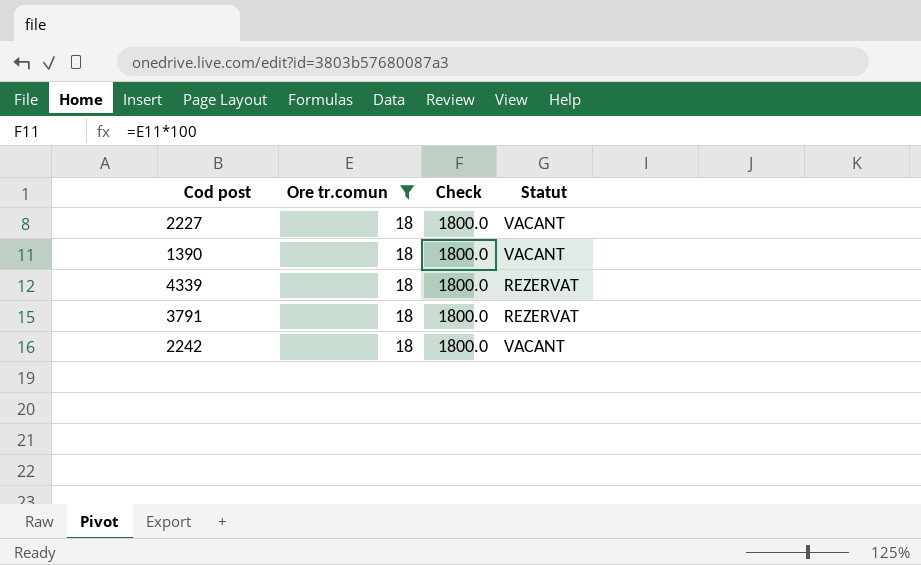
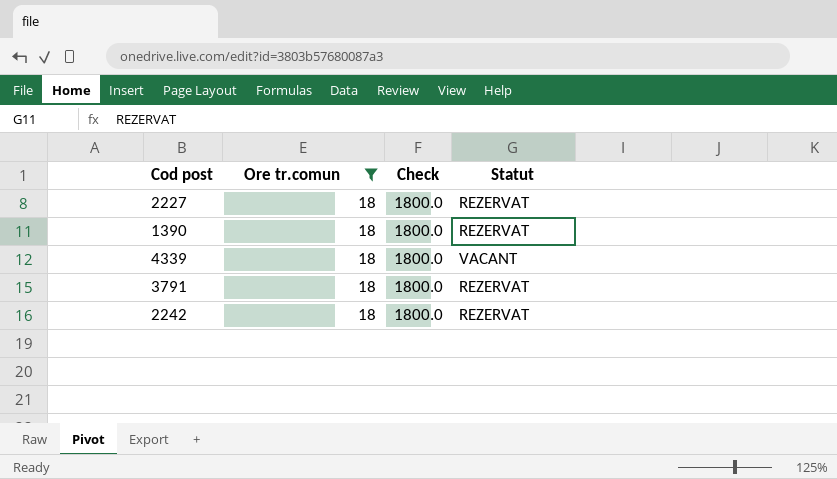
2227 | Statut: VACANT -> REZERVAT
1390 | Statut: VACANT -> REZERVAT
4339 | Statut: REZERVAT -> VACANT
2242 | Statut: VACANT -> REZERVAT

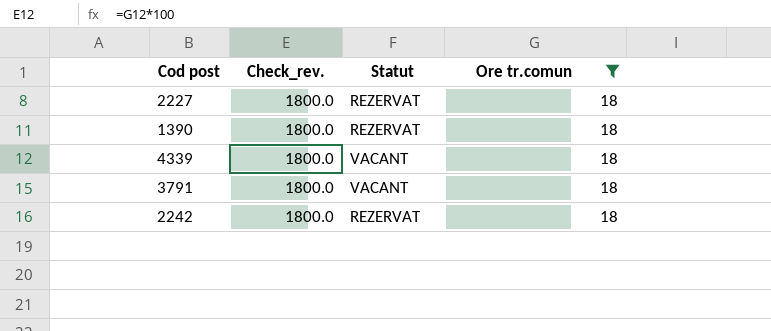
column name: Check -> Check_rev.
column Ore tr.comun | position: 2 -> 4
3791 | Statut: REZERVAT -> VACANT

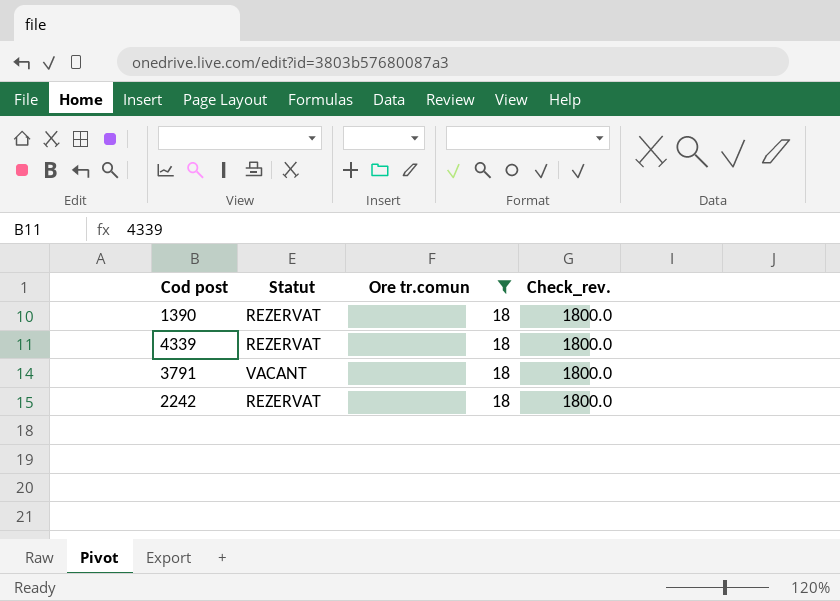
column Check_rev. | position: 2 -> 4
row 2227: 1800.0 | REZERVAT | 18 -> none
4339 | Statut: VACANT -> REZERVAT

